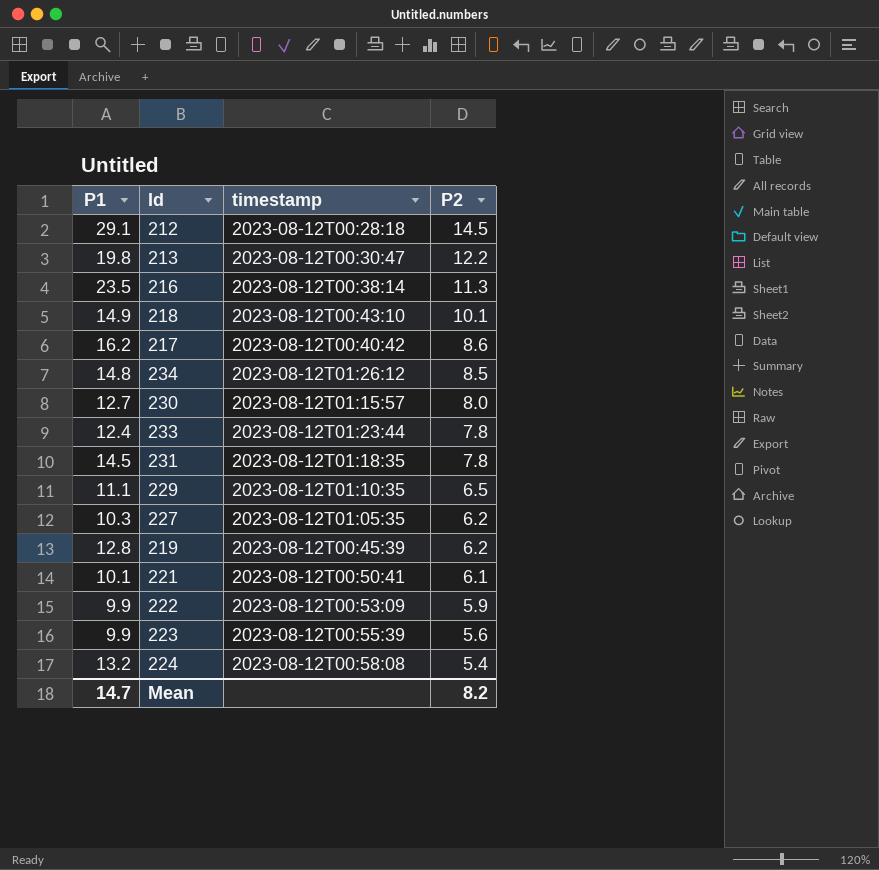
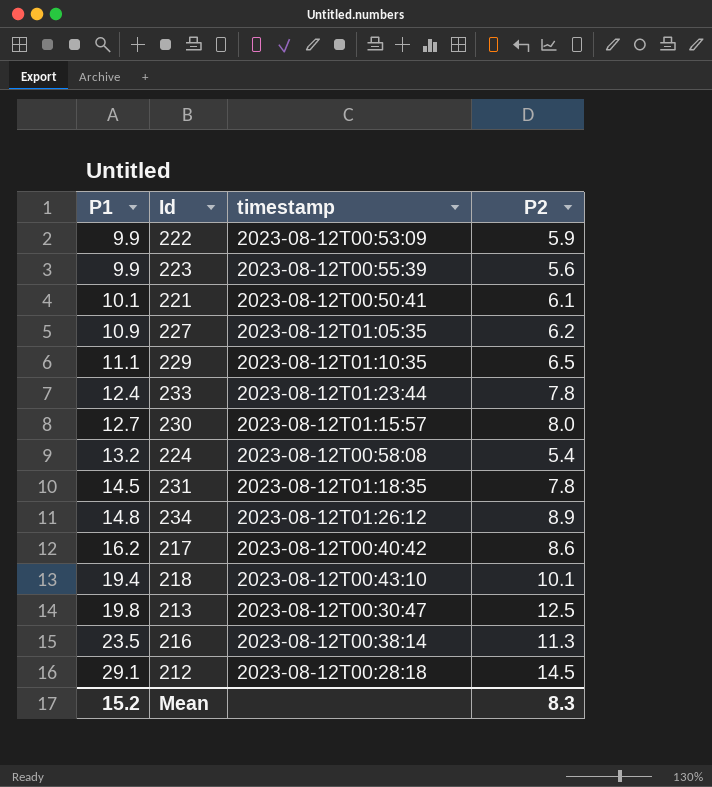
row order: P2 descending -> P1 ascending
row 219: 12.8 | 2023-08-12T00:45:39 | 6.2 -> none
227 | P1: 10.3 -> 10.9
234 | P2: 8.5 -> 8.9
218 | P1: 14.9 -> 19.4
213 | P2: 12.2 -> 12.5
Mean | P1: 14.7 -> 15.2
Mean | P2: 8.2 -> 8.3

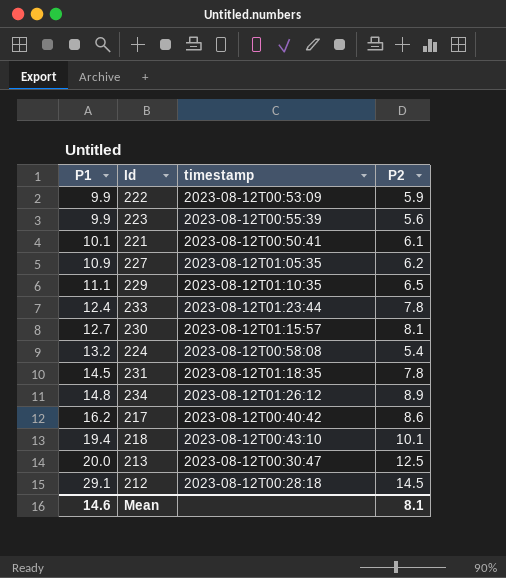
row 216: 23.5 | 2023-08-12T00:38:14 | 11.3 -> none
230 | P2: 8.0 -> 8.1
213 | P1: 19.8 -> 20.0
Mean | P1: 15.2 -> 14.6
Mean | P2: 8.3 -> 8.1

